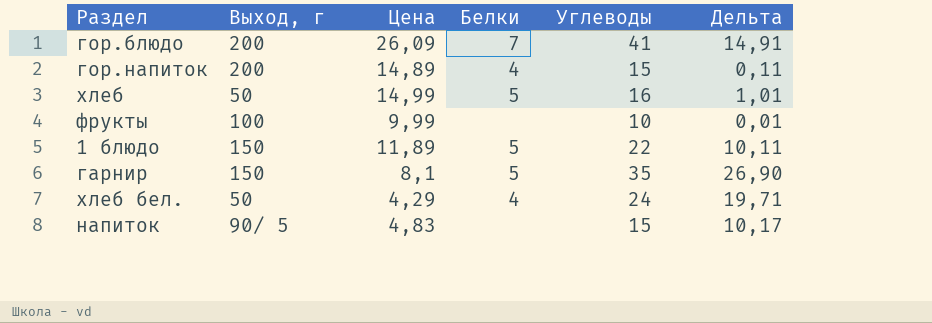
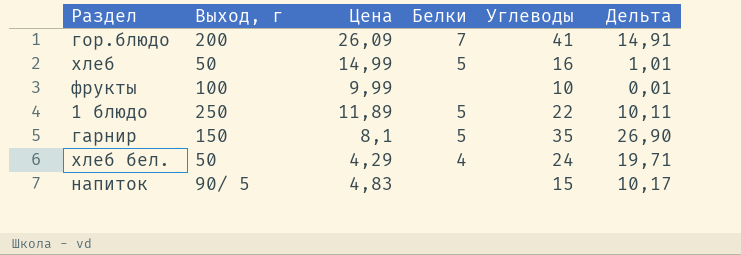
row гор.напиток: 200 | 14,89 | 4 | 15 | 0,11 -> none
1 блюдо | Выход, г: 150 -> 250

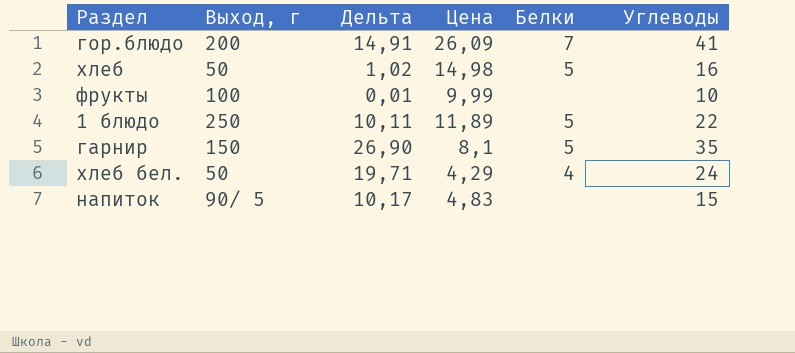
column Дельта | position: 6 -> 3
хлеб | Дельта: 1,01 -> 1,02
хлеб | Цена: 14,99 -> 14,98

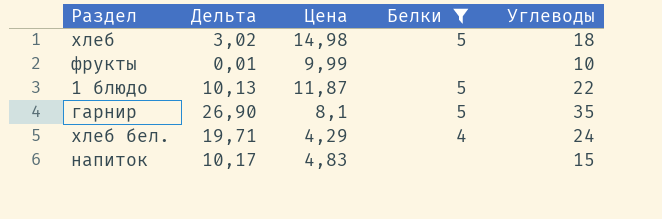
filter: none -> Белки != 7
column Выход, г | position: 2 -> none
хлеб | Дельта: 1,02 -> 3,02
хлеб | Углеводы: 16 -> 18
1 блюдо | Дельта: 10,11 -> 10,13
1 блюдо | Цена: 11,89 -> 11,87

